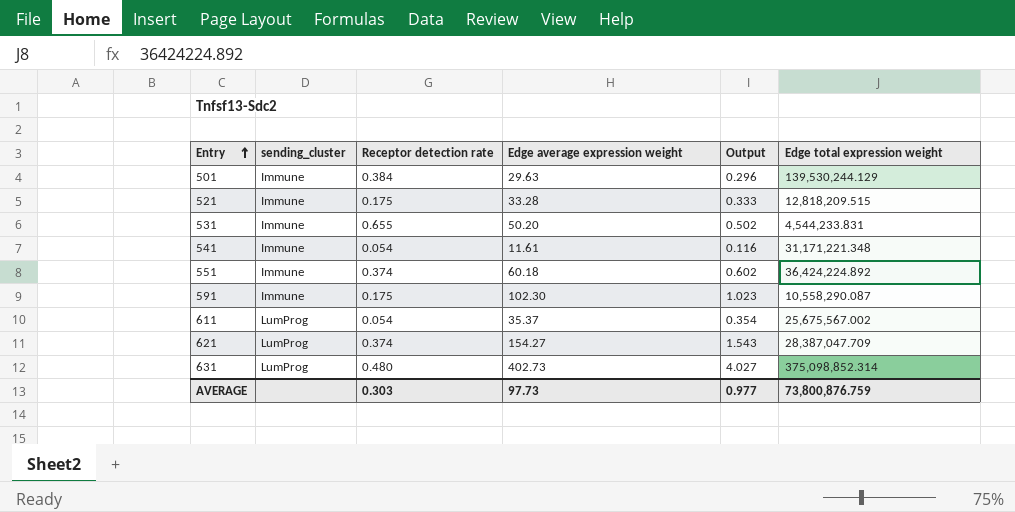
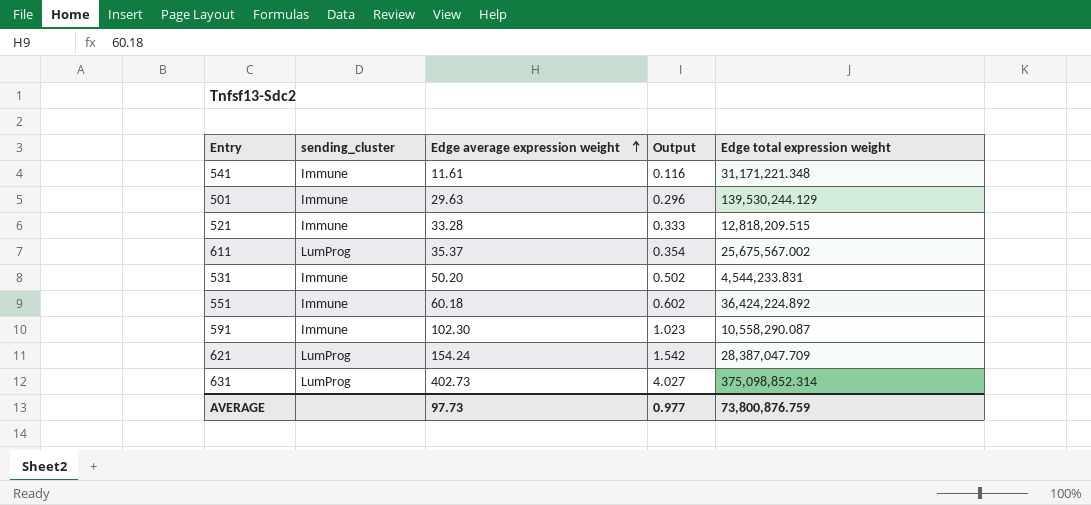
row order: Entry ascending -> Edge average expression weight ascending
column Receptor detection rate | position: 3 -> none
621 | Edge average expression weight: 154.27 -> 154.24
621 | Output: 1.543 -> 1.542

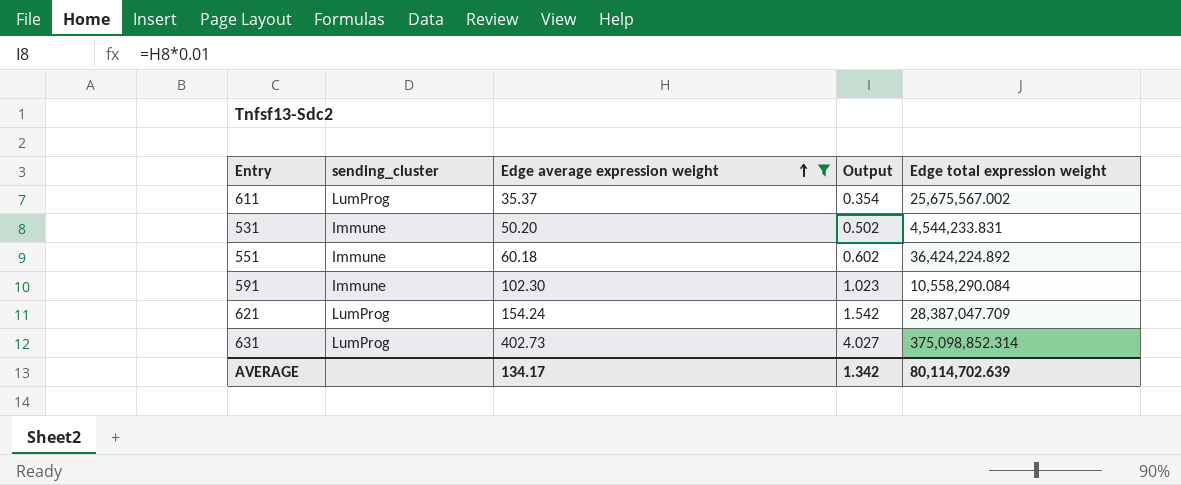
filter: none -> Edge average expression weight >= 35.37
591 | Edge total expression weight: 10,558,290.087 -> 10,558,290.084
AVERAGE | Edge average expression weight: 97.73 -> 134.17
AVERAGE | Output: 0.977 -> 1.342
AVERAGE | Edge total expression weight: 73,800,876.759 -> 80,114,702.639

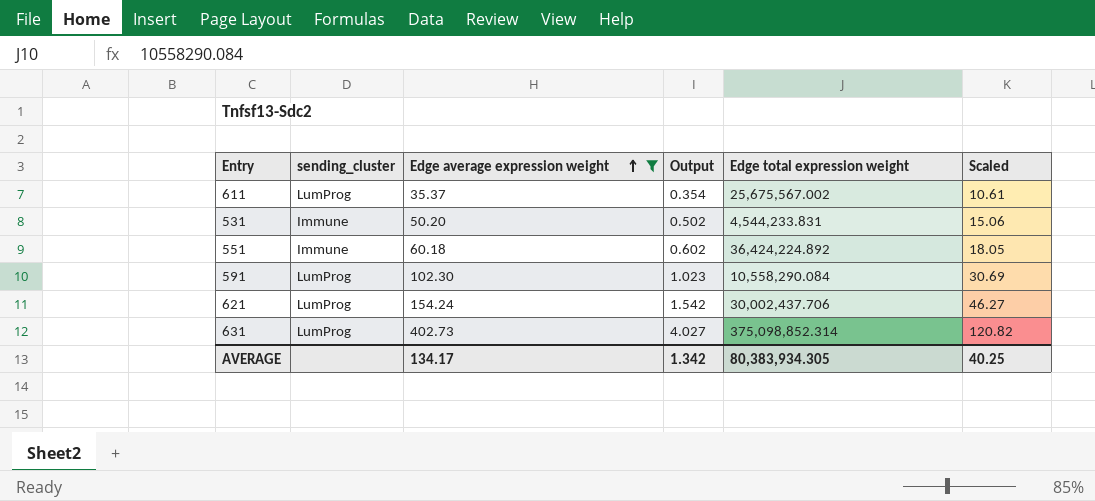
column Scaled | formula: none -> [Edge average expression weight] * 0.3
591 | sending_cluster: Immune -> LumProg
621 | Edge total expression weight: 28,387,047.709 -> 30,002,437.706
AVERAGE | Edge total expression weight: 80,114,702.639 -> 80,383,934.305

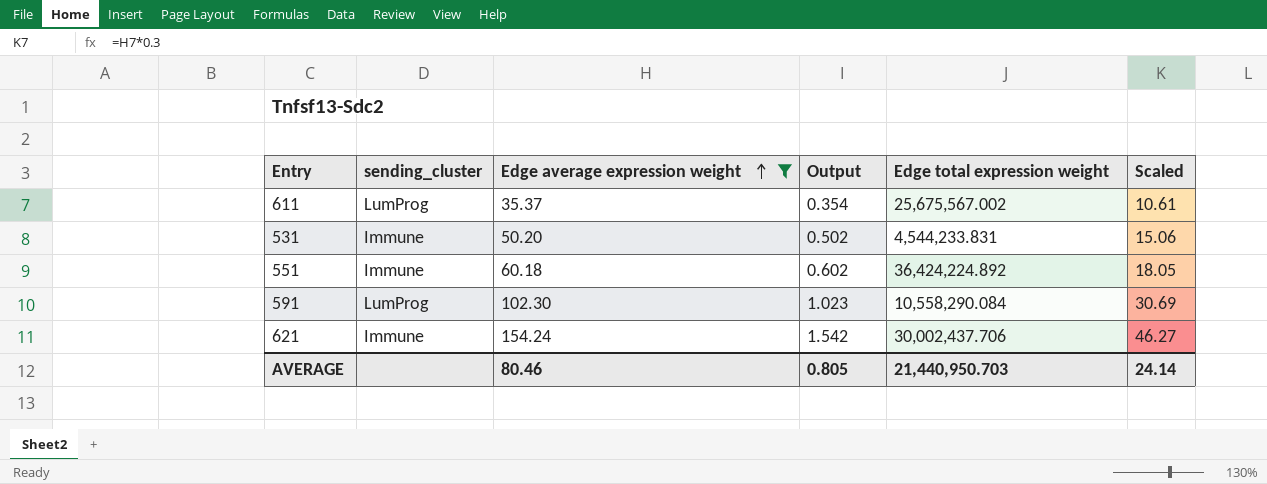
row 631: LumProg | 402.73 | 4.027 | 375,098,852.314 | 120.82 -> none
621 | sending_cluster: LumProg -> Immune
AVERAGE | Edge average expression weight: 134.17 -> 80.46
AVERAGE | Output: 1.342 -> 0.805
AVERAGE | Edge total expression weight: 80,383,934.305 -> 21,440,950.703
AVERAGE | Scaled: 40.25 -> 24.14

